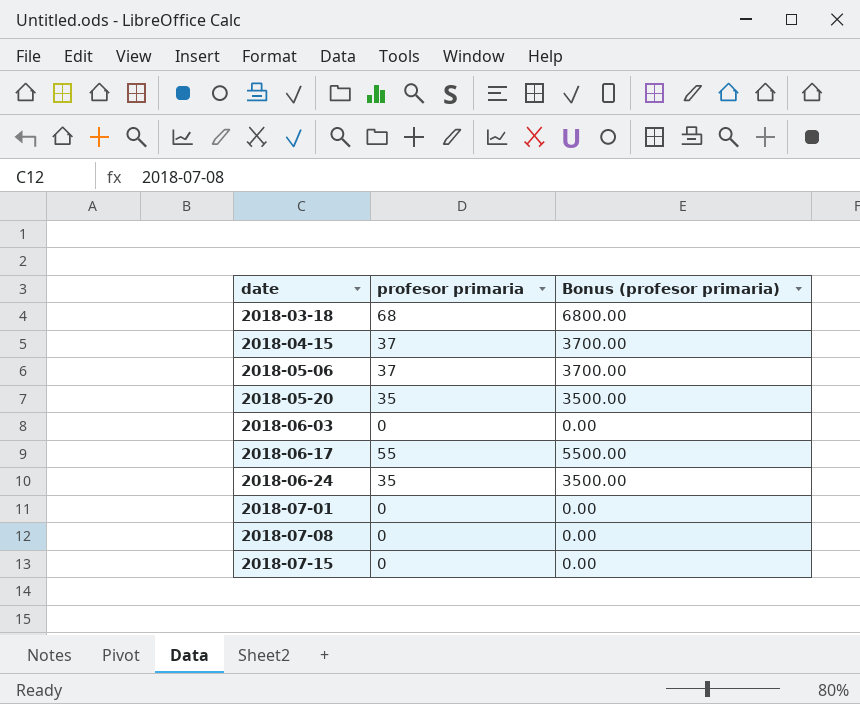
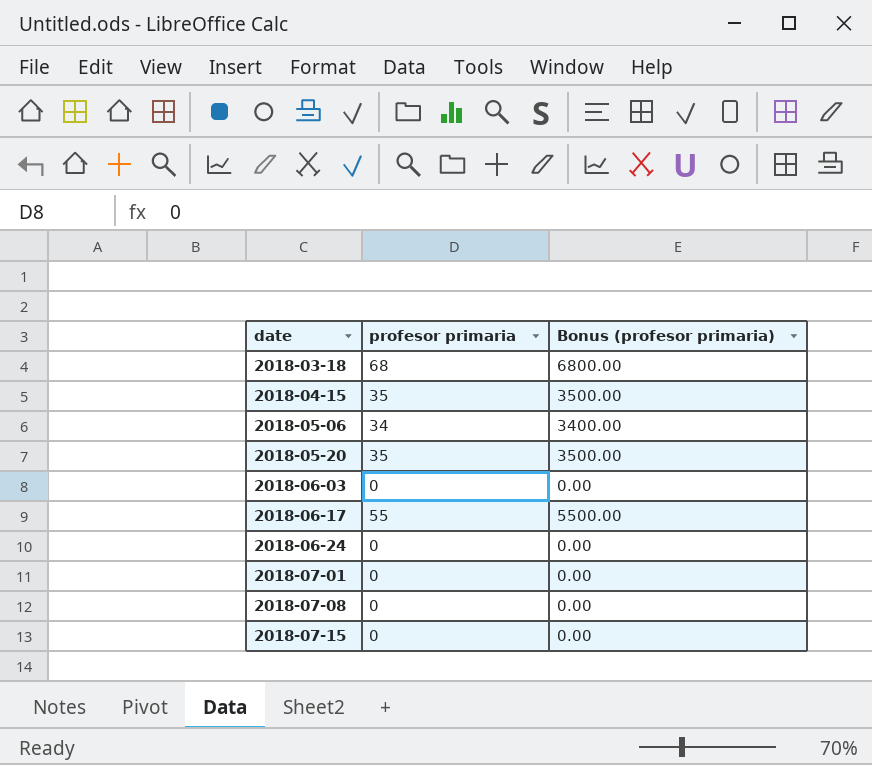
2018-04-15 | profesor primaria: 37 -> 35
2018-04-15 | Bonus (profesor primaria): 3700.00 -> 3500.00
2018-05-06 | profesor primaria: 37 -> 34
2018-05-06 | Bonus (profesor primaria): 3700.00 -> 3400.00
2018-06-24 | profesor primaria: 35 -> 0
2018-06-24 | Bonus (profesor primaria): 3500.00 -> 0.00

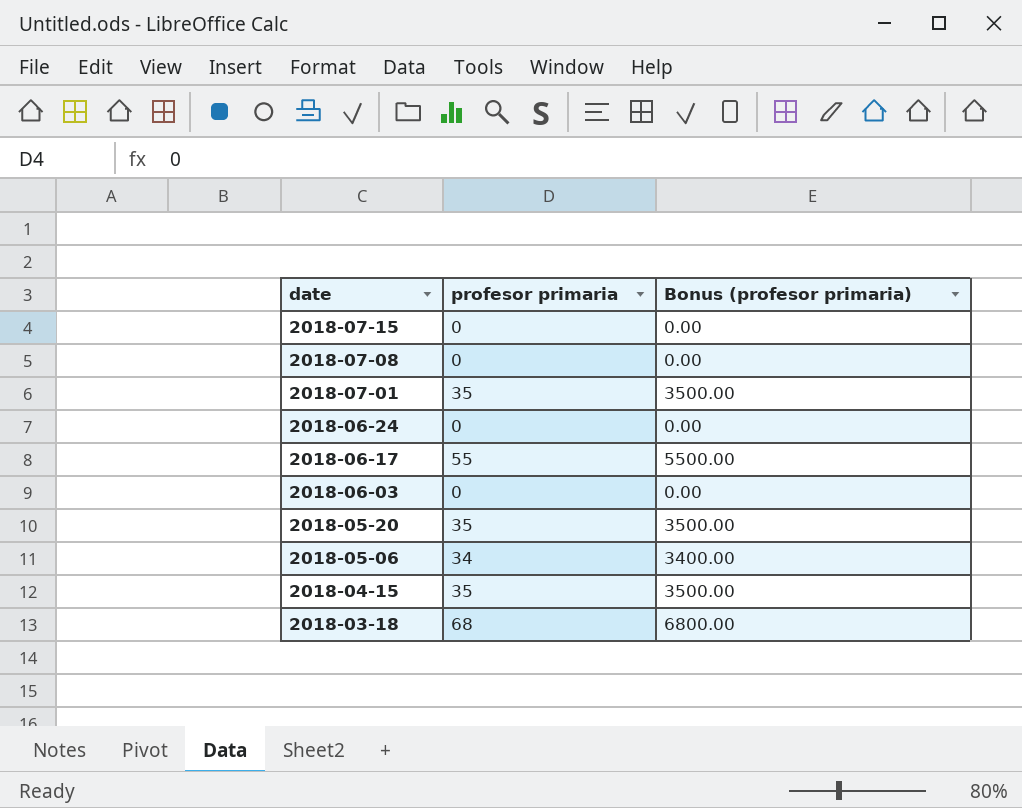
row order: date ascending -> date descending
2018-07-01 | profesor primaria: 0 -> 35
2018-07-01 | Bonus (profesor primaria): 0.00 -> 3500.00

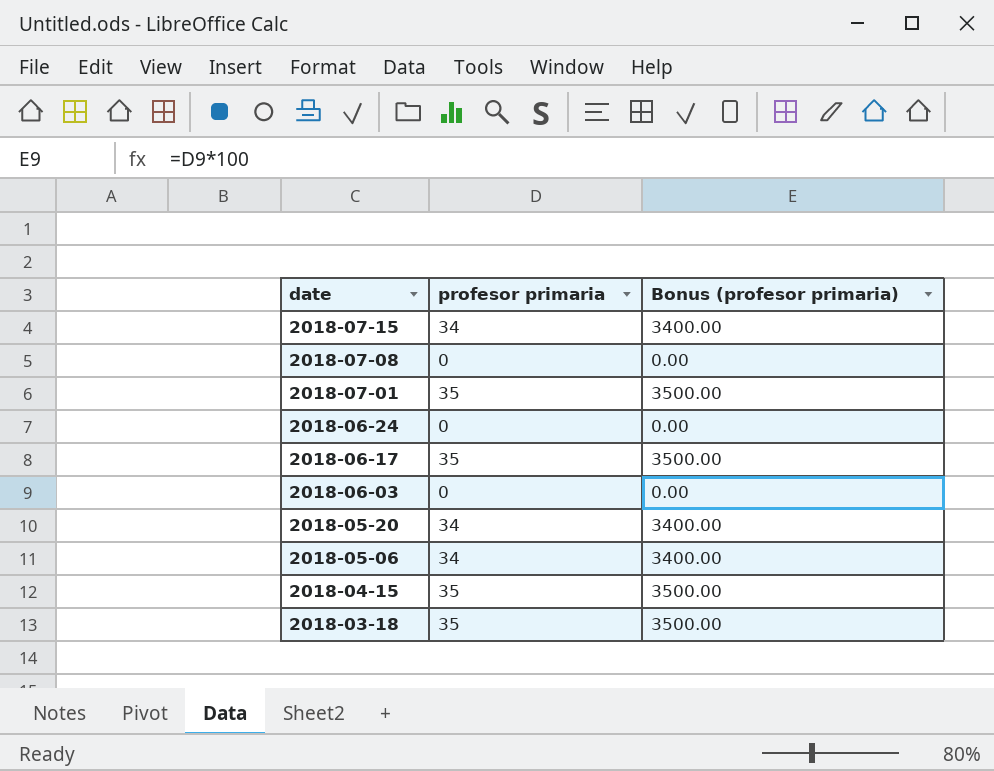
2018-07-15 | profesor primaria: 0 -> 34
2018-07-15 | Bonus (profesor primaria): 0.00 -> 3400.00
2018-06-17 | profesor primaria: 55 -> 35
2018-06-17 | Bonus (profesor primaria): 5500.00 -> 3500.00
2018-05-20 | profesor primaria: 35 -> 34
2018-05-20 | Bonus (profesor primaria): 3500.00 -> 3400.00
2018-03-18 | profesor primaria: 68 -> 35
2018-03-18 | Bonus (profesor primaria): 6800.00 -> 3500.00

